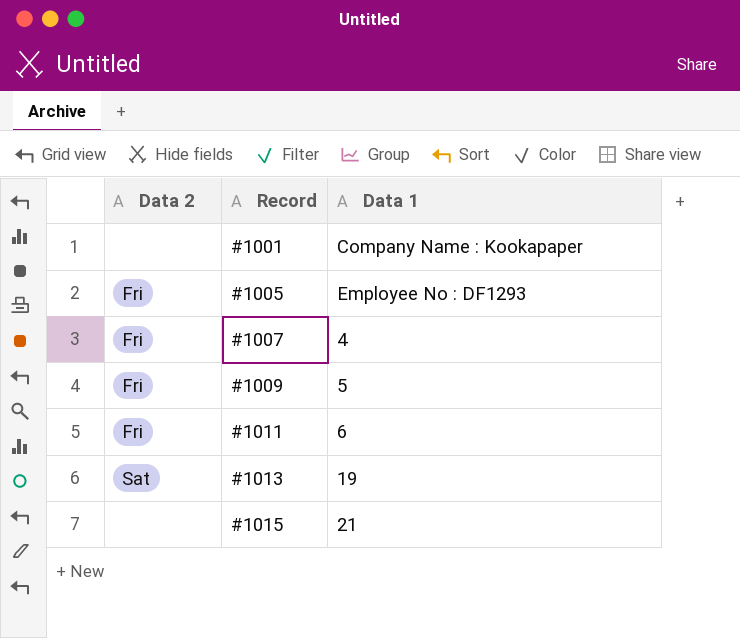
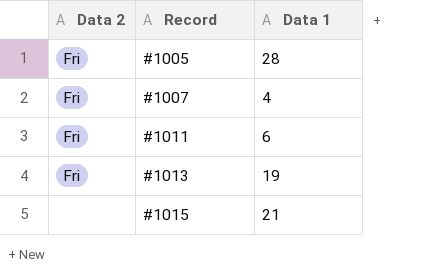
row #1001: none | Company Name : Kookapaper -> none
row #1009: Fri | 5 -> none
#1005 | Data 1: Employee No : DF1293 -> 28
#1013 | Data 2: Sat -> Fri

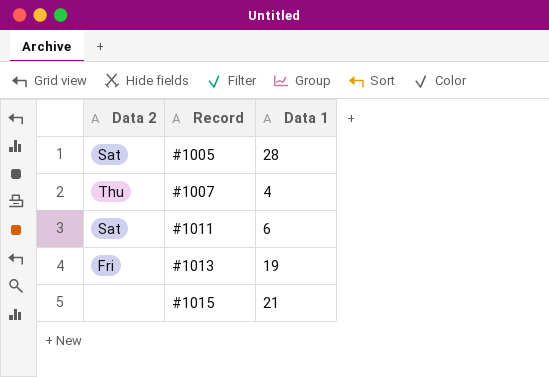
#1005 | Data 2: Fri -> Sat
#1007 | Data 2: Fri -> Thu
#1011 | Data 2: Fri -> Sat

